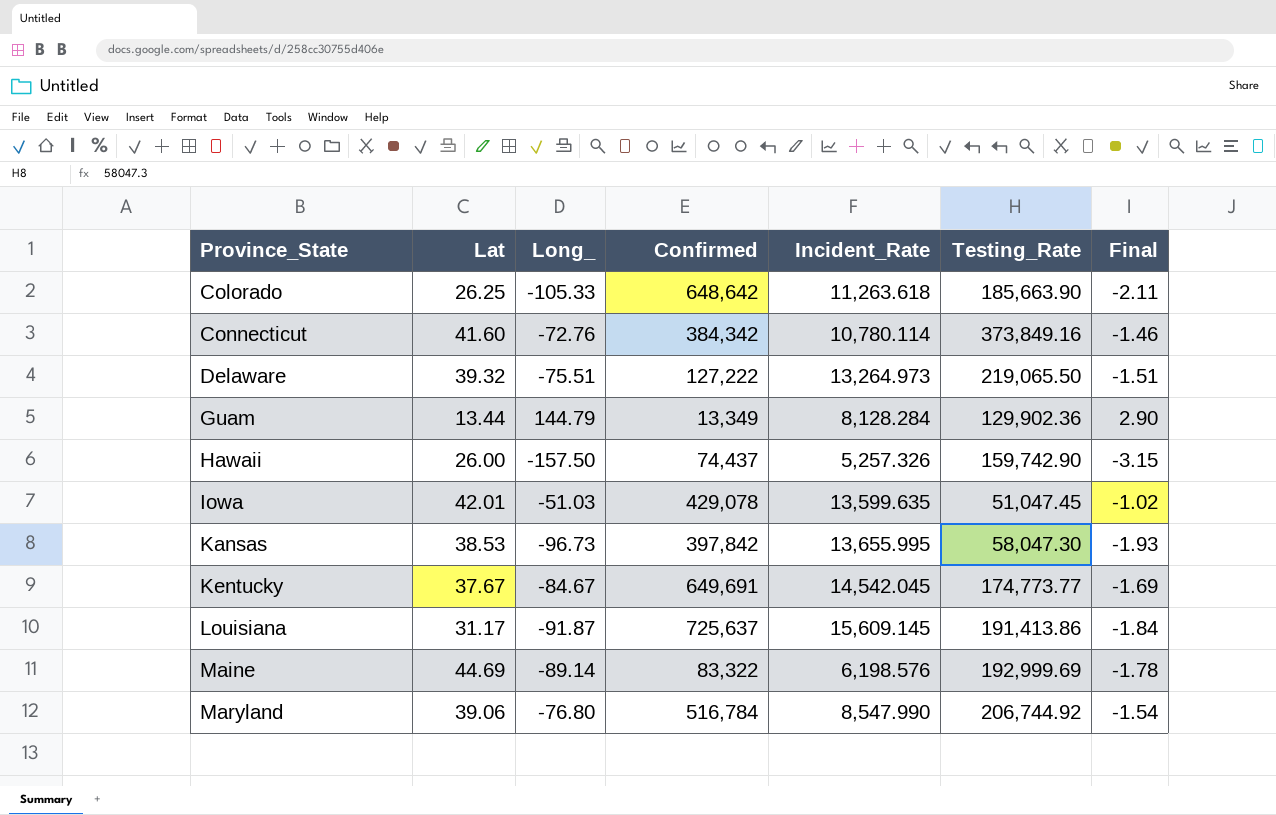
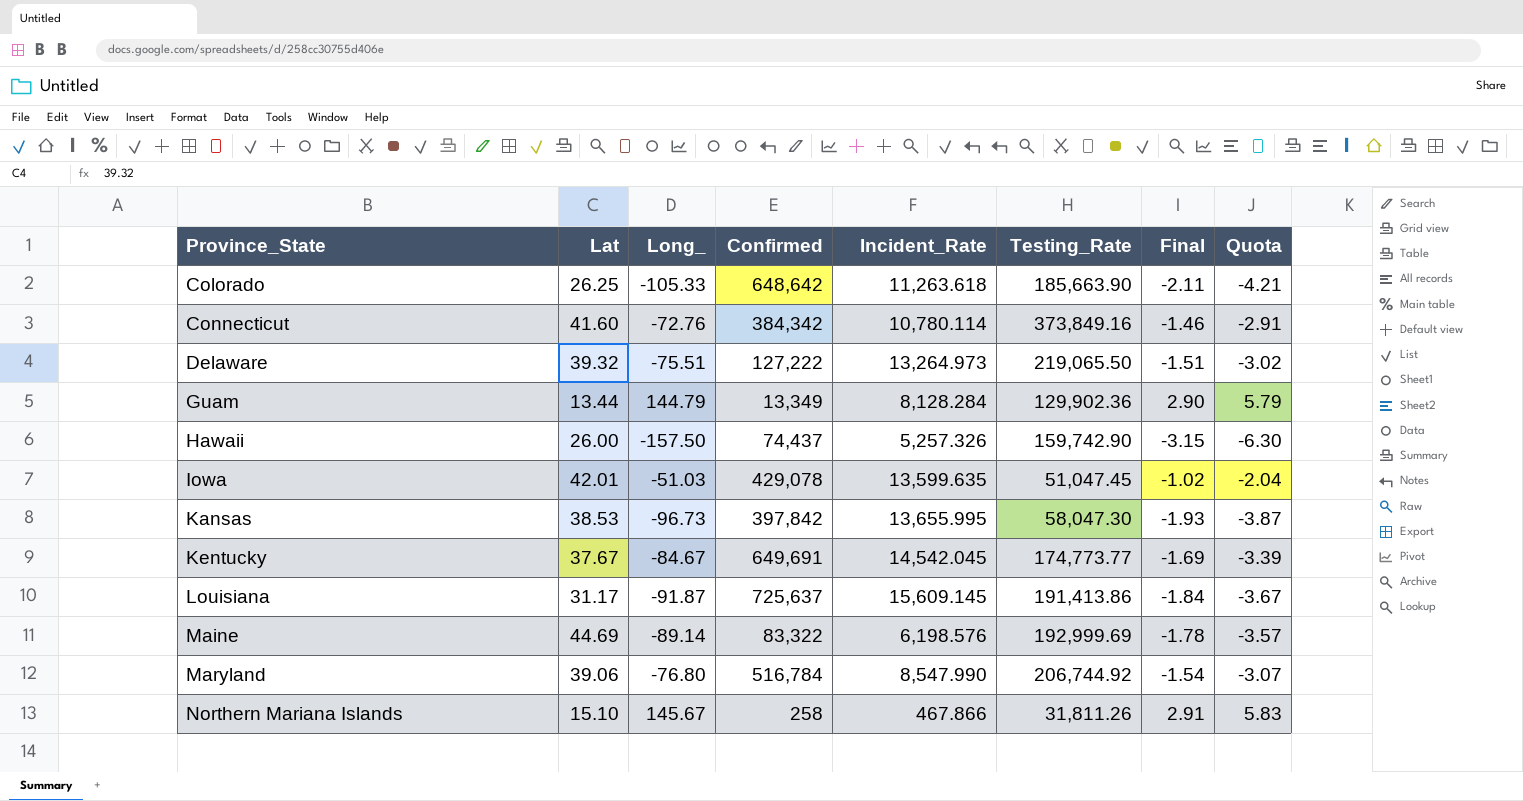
column Quota | formula: none -> [Long_] * 0.04
row Northern Mariana Islands: none -> 15.10 | 145.67 | 258 | 467.866 | 31,811.26 | 2.91 | 5.83

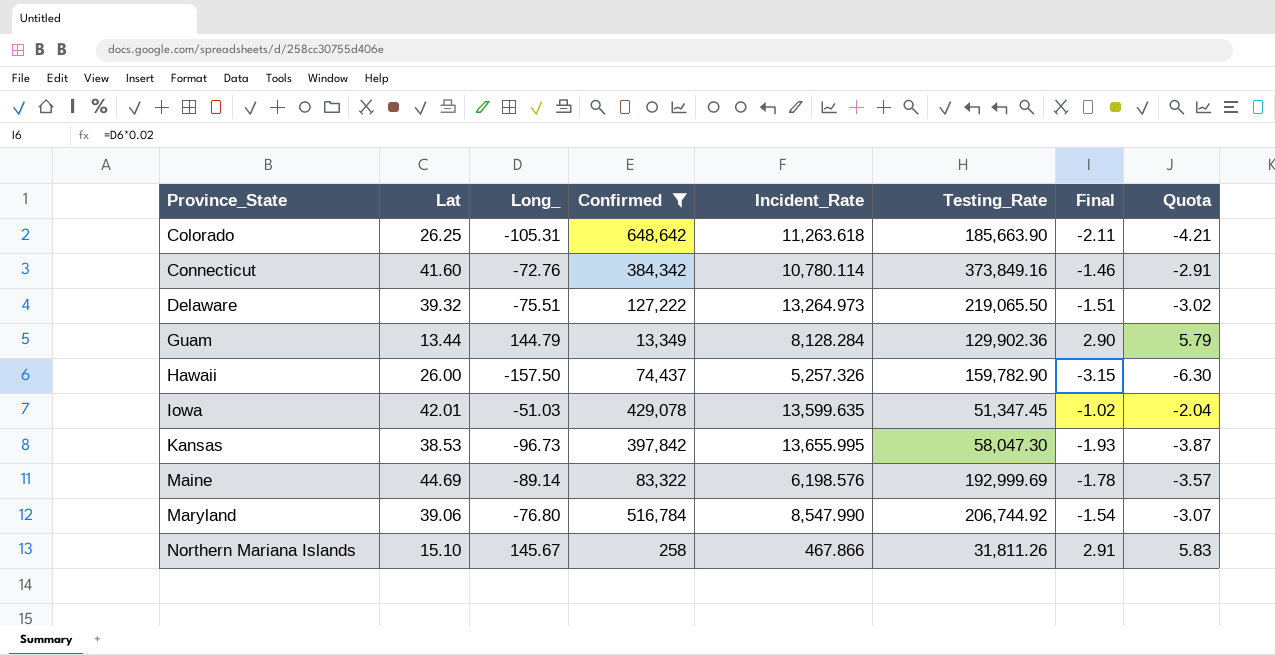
filter: none -> Confirmed <= 648,642
Colorado | Long_: -105.33 -> -105.31
Hawaii | Testing_Rate: 159,742.90 -> 159,782.90
Iowa | Testing_Rate: 51,047.45 -> 51,347.45

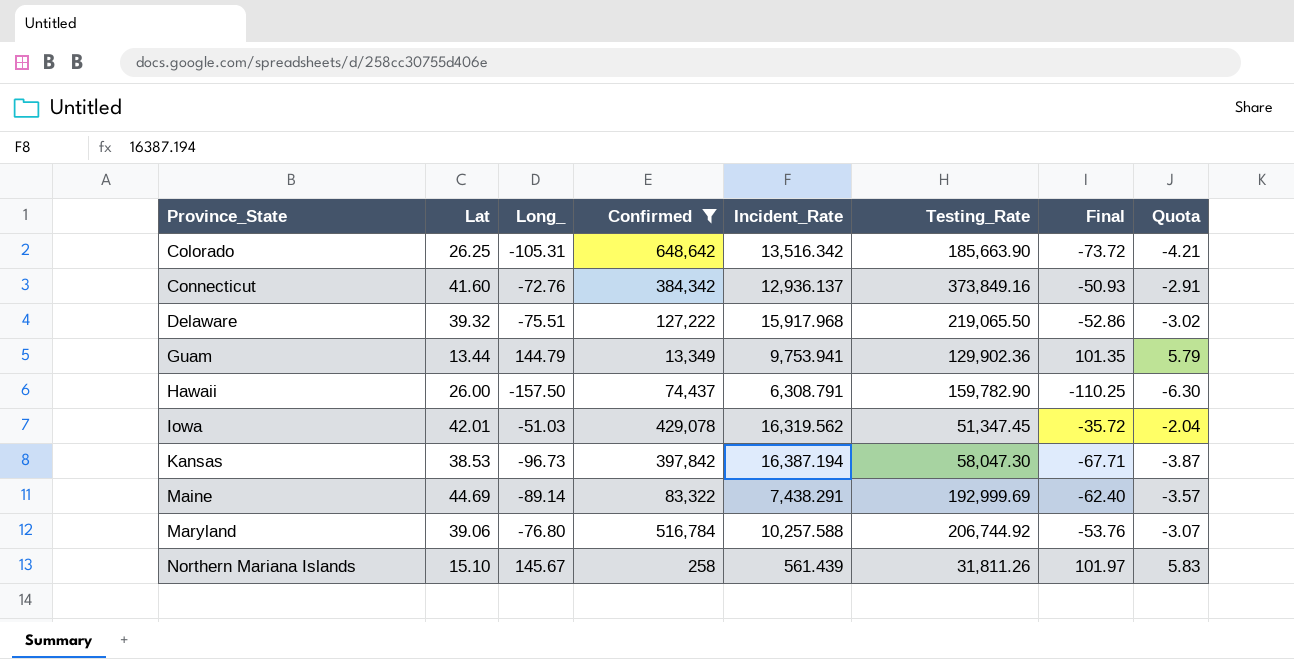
column Final | formula: [Long_] * 0.02 -> [Long_] * 0.7
Colorado | Incident_Rate: 11,263.618 -> 13,516.342
Connecticut | Incident_Rate: 10,780.114 -> 12,936.137
Delaware | Incident_Rate: 13,264.973 -> 15,917.968
Guam | Incident_Rate: 8,128.284 -> 9,753.941
Hawaii | Incident_Rate: 5,257.326 -> 6,308.791
Iowa | Incident_Rate: 13,599.635 -> 16,319.562
Kansas | Incident_Rate: 13,655.995 -> 16,387.194
Maine | Incident_Rate: 6,198.576 -> 7,438.291
Maryland | Incident_Rate: 8,547.990 -> 10,257.588
Northern Mariana Islands | Incident_Rate: 467.866 -> 561.439

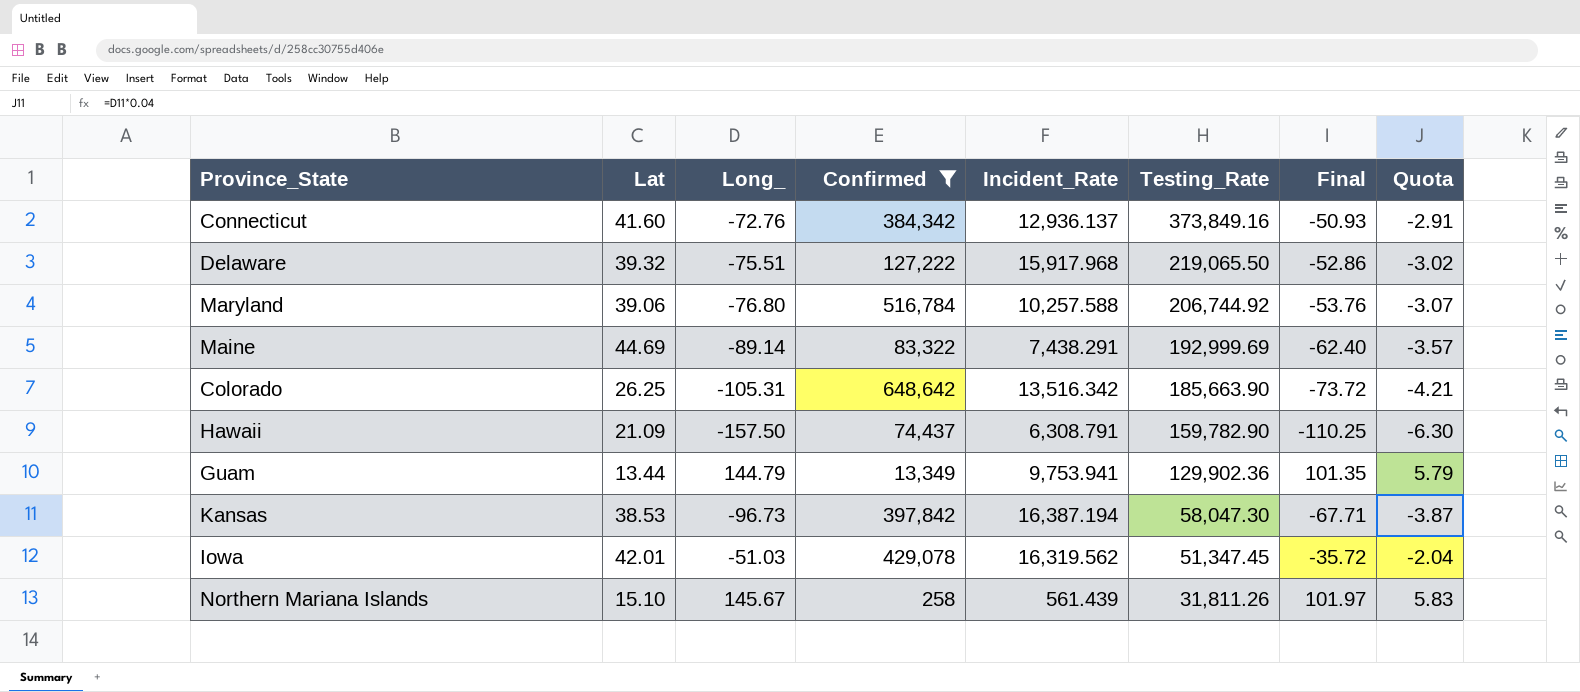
row order: Province_State ascending -> Testing_Rate descending
Hawaii | Lat: 26.00 -> 21.09

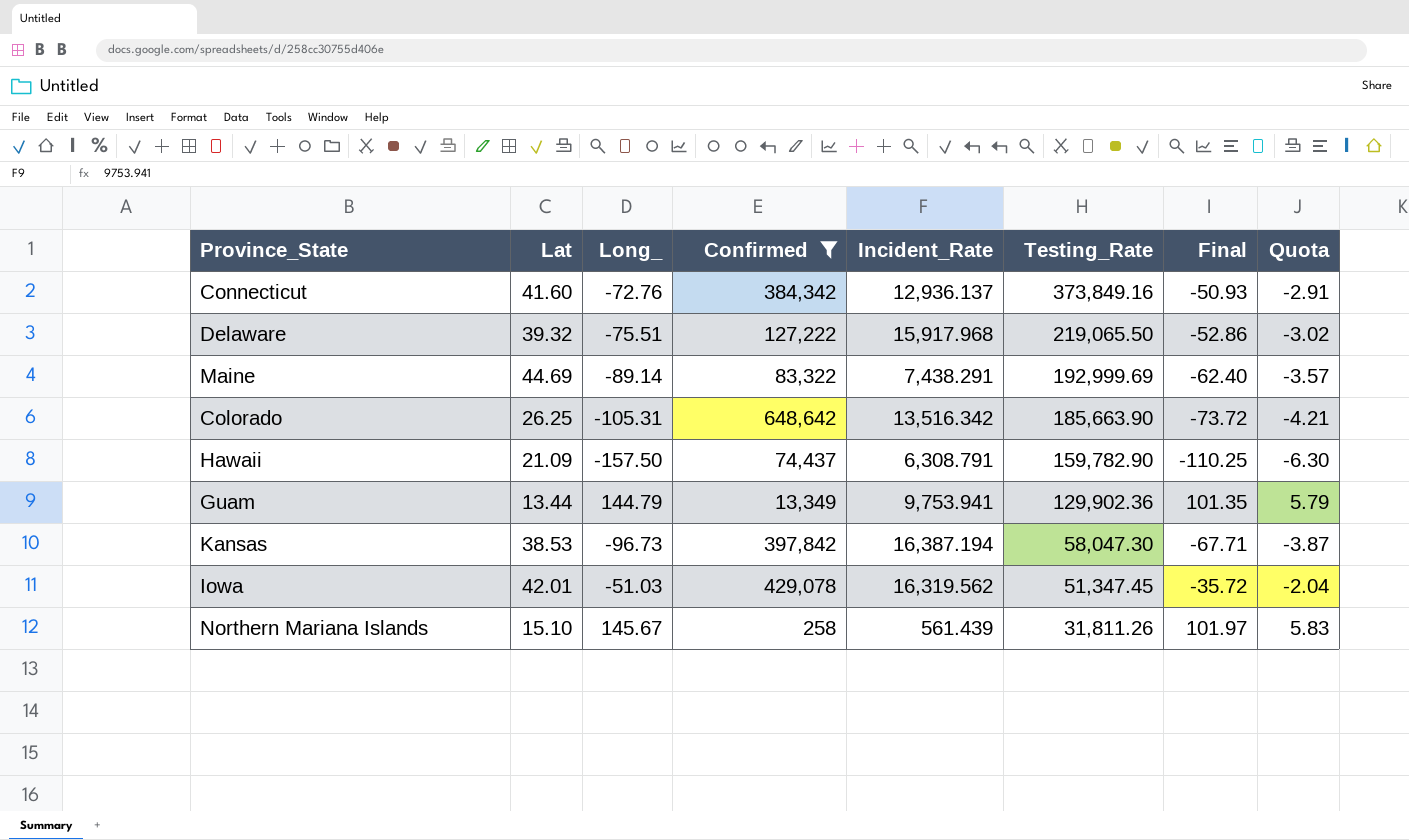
row Maryland: 39.06 | -76.80 | 516,784 | 10,257.588 | 206,744.92 | -53.76 | -3.07 -> none

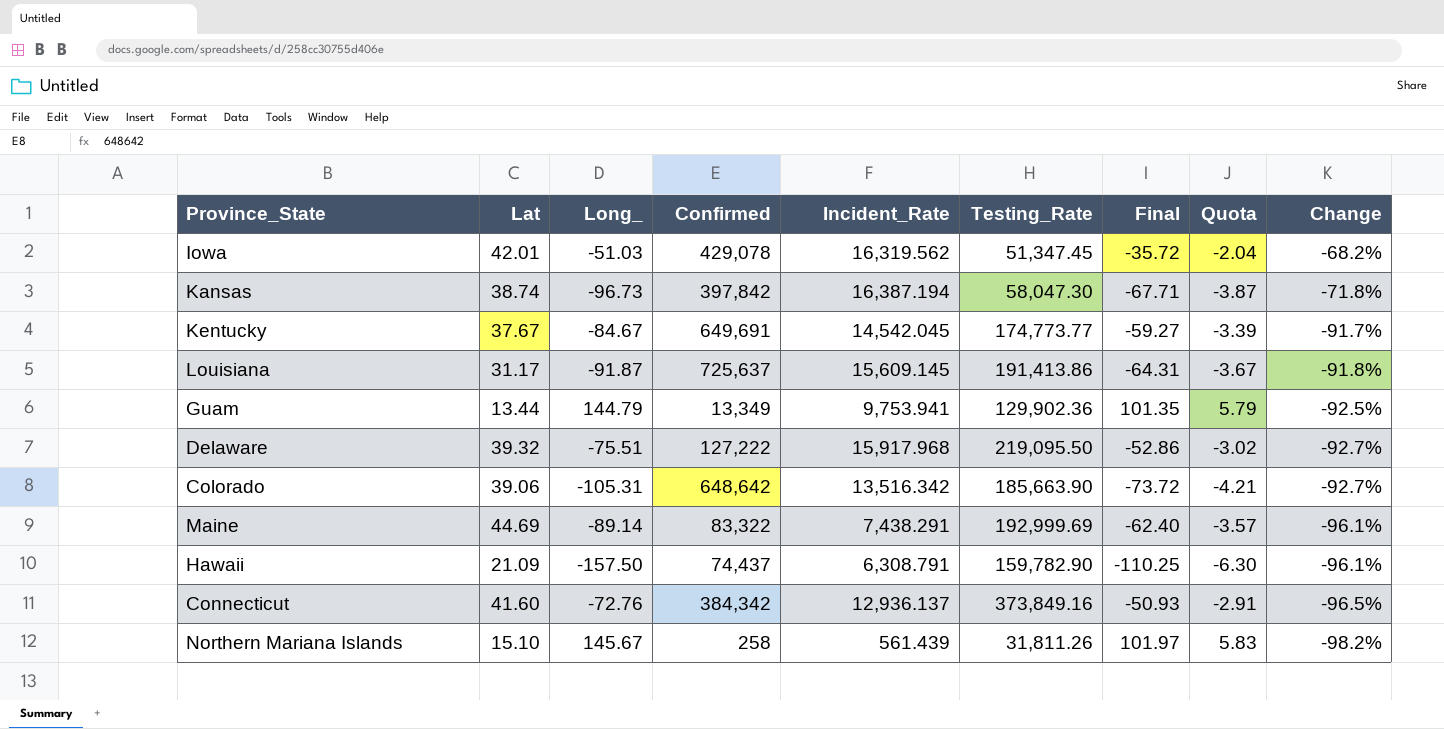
filter: Confirmed <= 648,642 -> none
row order: Testing_Rate descending -> Change descending
column Change | formula: none -> ([Incident_Rate] - [Testing_Rate]) / [Testing_Rate]
Kansas | Lat: 38.53 -> 38.74
Delaware | Testing_Rate: 219,065.50 -> 219,095.50
Colorado | Lat: 26.25 -> 39.06

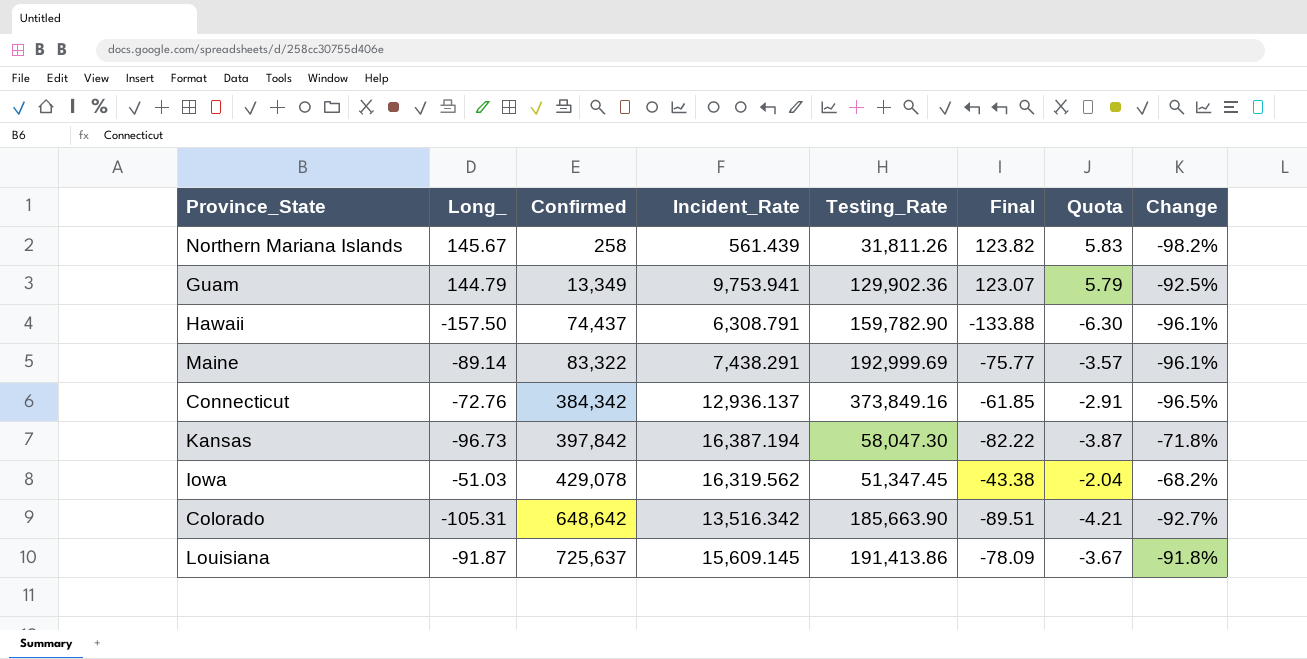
row order: Change descending -> Confirmed ascending
column Lat | position: 2 -> none
column Final | formula: [Long_] * 0.7 -> [Long_] * 0.85
row Kentucky: 37.67 | -84.67 | 649,691 | 14,542.045 | 174,773.77 | -59.27 | -3.39 | -91.7% -> none
row Delaware: 39.32 | -75.51 | 127,222 | 15,917.968 | 219,095.50 | -52.86 | -3.02 | -92.7% -> none

